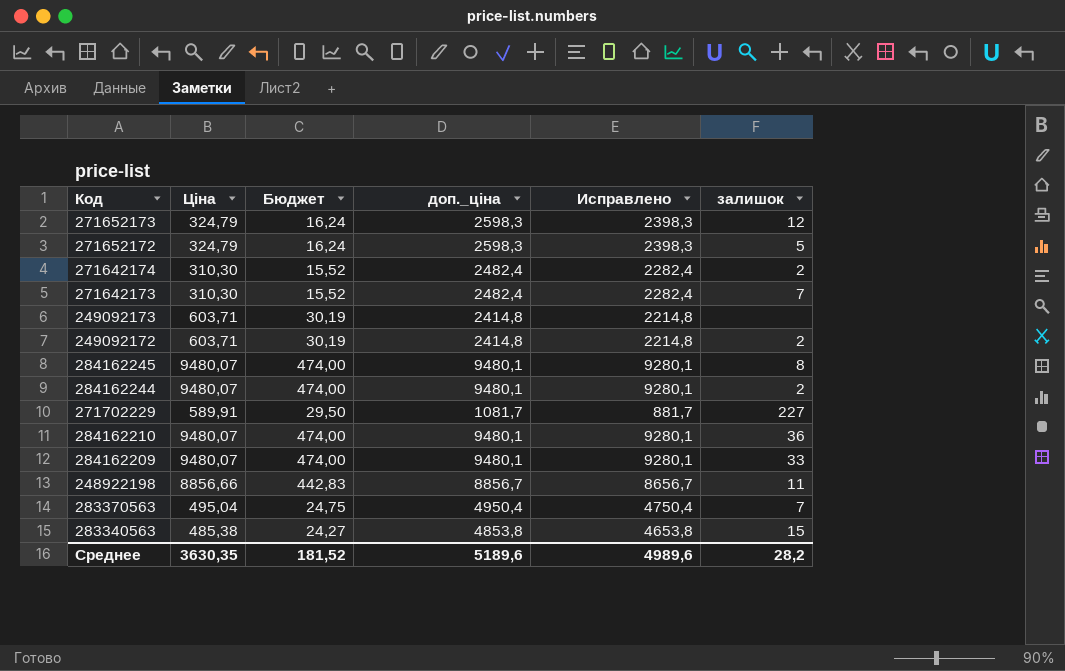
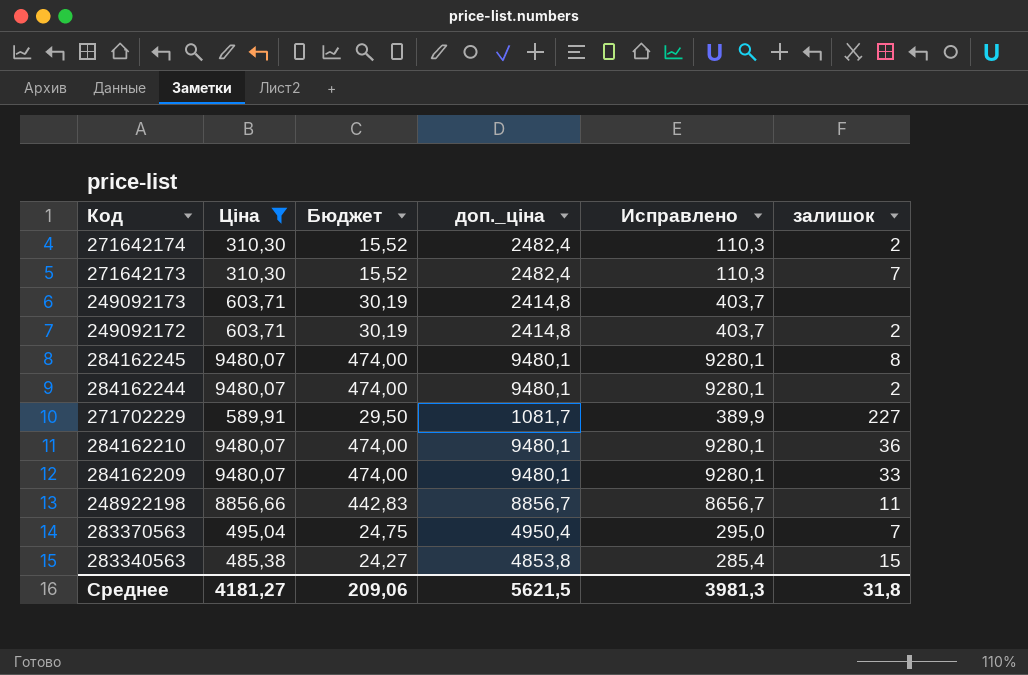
filter: none -> Ціна != 324,79
column Исправлено | formula: [доп._ціна] - 200 -> [Ціна] - 200
Среднее | Ціна: 3630,35 -> 4181,27
Среднее | Бюджет: 181,52 -> 209,06
Среднее | доп._ціна: 5189,6 -> 5621,5
Среднее | Исправлено: 4989,6 -> 3981,3
Среднее | залишок: 28,2 -> 31,8

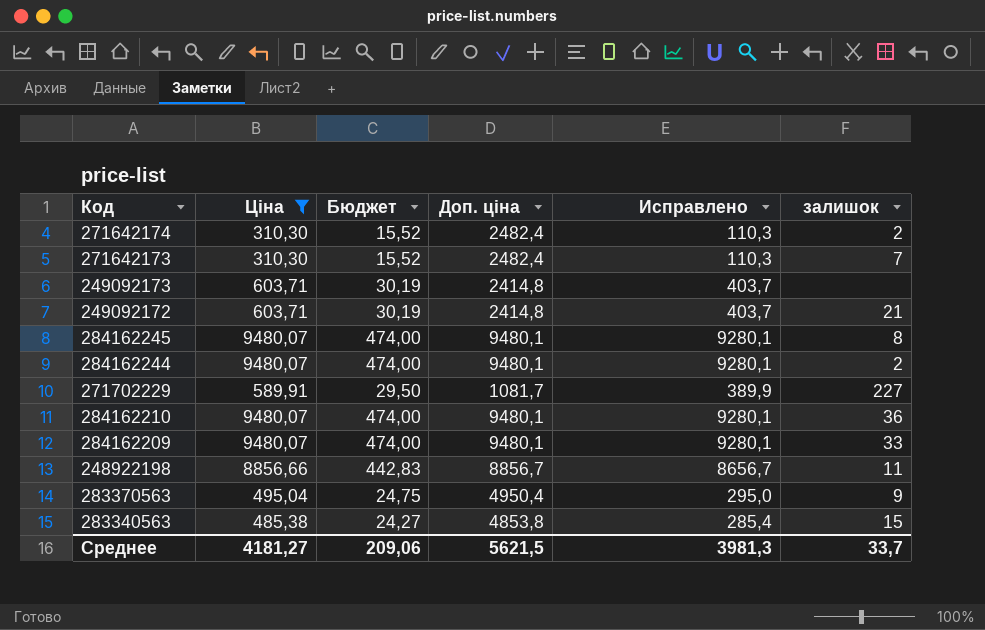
column name: доп._ціна -> Доп. ціна
249092172 | залишок: 2 -> 21
283370563 | залишок: 7 -> 9
Среднее | залишок: 31,8 -> 33,7

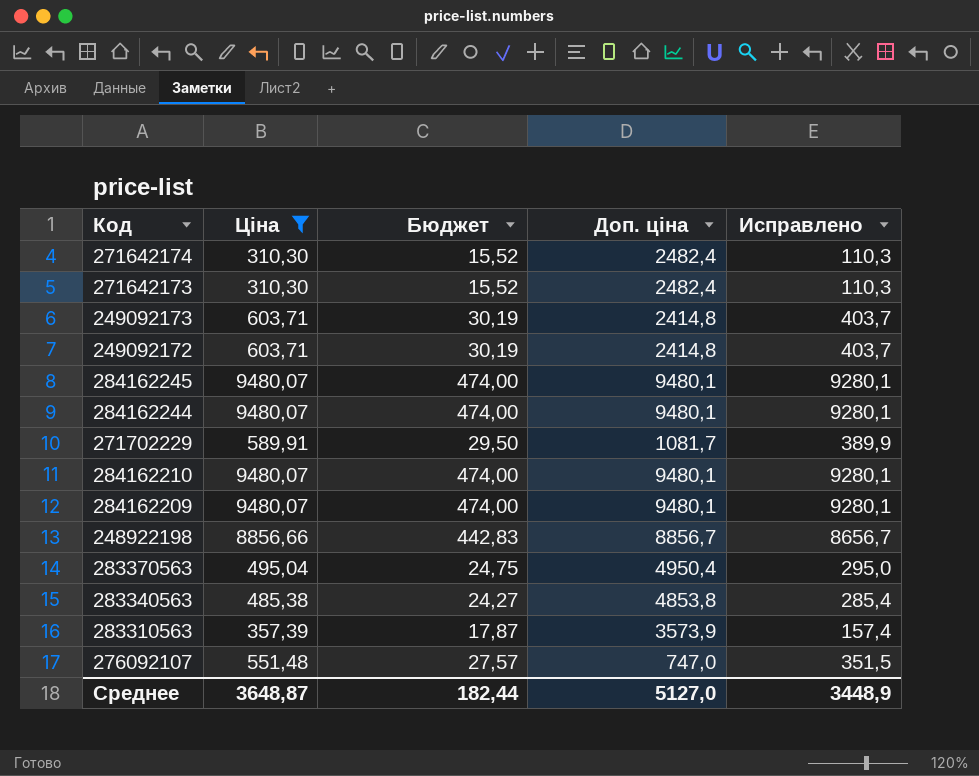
column залишок | position: 6 -> none
row 283310563: none -> 357,39 | 17,87 | 3573,9 | 157,4
row 276092107: none -> 551,48 | 27,57 | 747,0 | 351,5
Среднее | Ціна: 4181,27 -> 3648,87
Среднее | Бюджет: 209,06 -> 182,44
Среднее | Доп. ціна: 5621,5 -> 5127,0
Среднее | Исправлено: 3981,3 -> 3448,9

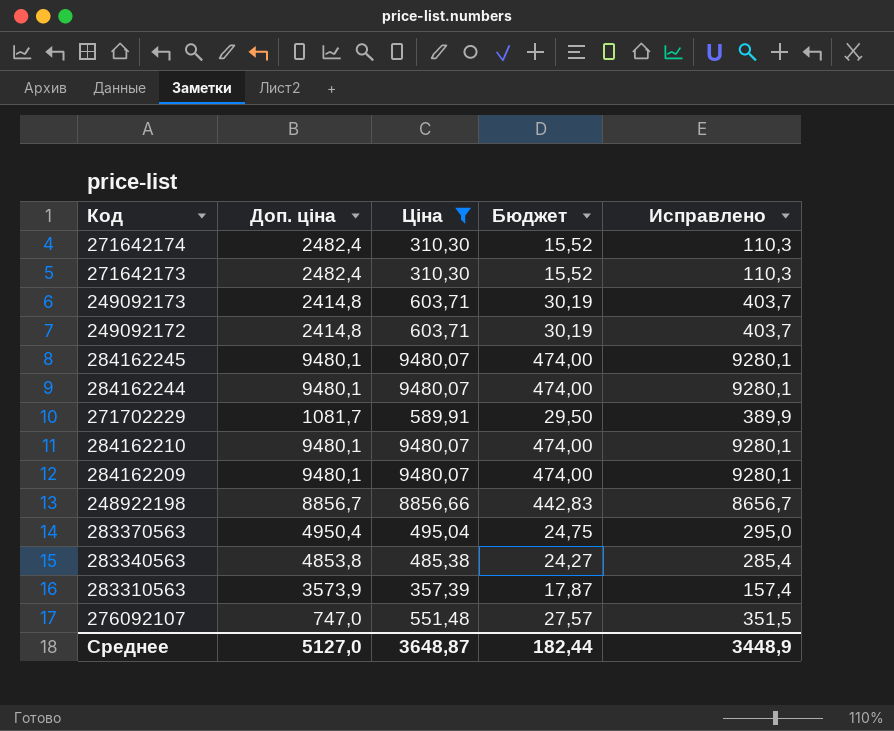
column Доп. ціна | position: 4 -> 2

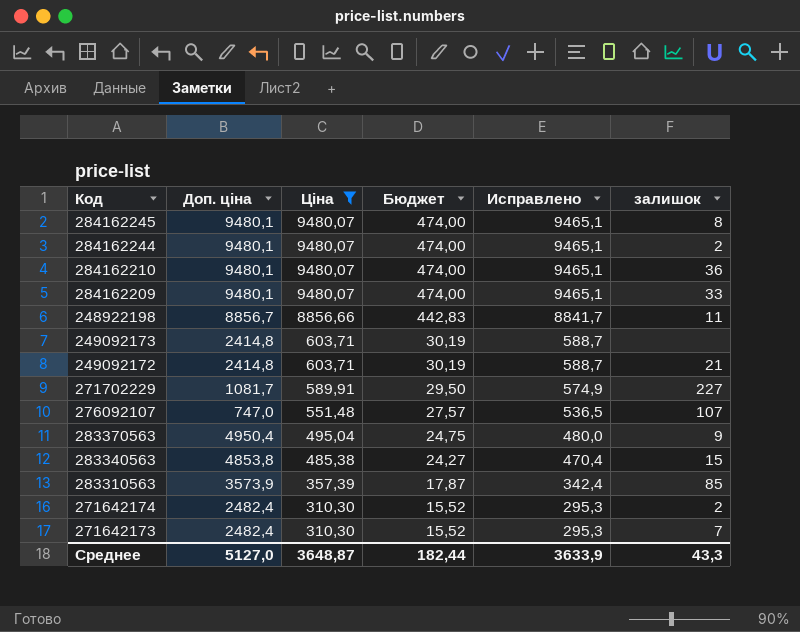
row order: none -> Ціна descending
column Исправлено | formula: [Ціна] - 200 -> [Ціна] - 15
column залишок | position: none -> 6
Среднее | Исправлено: 3448,9 -> 3633,9

